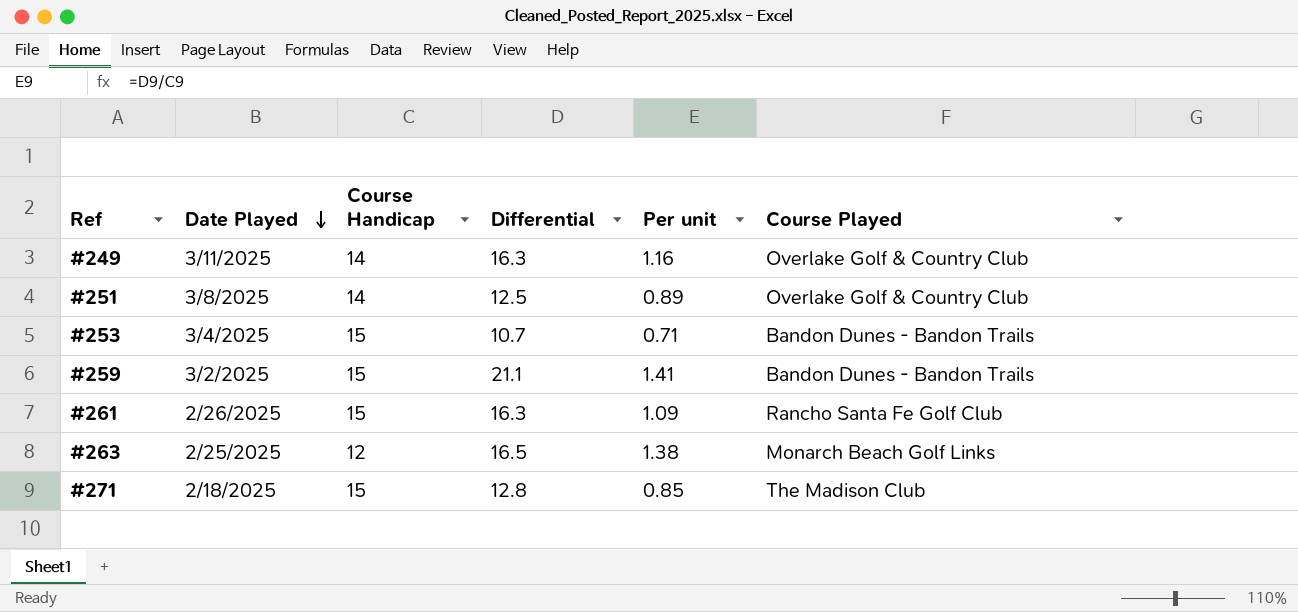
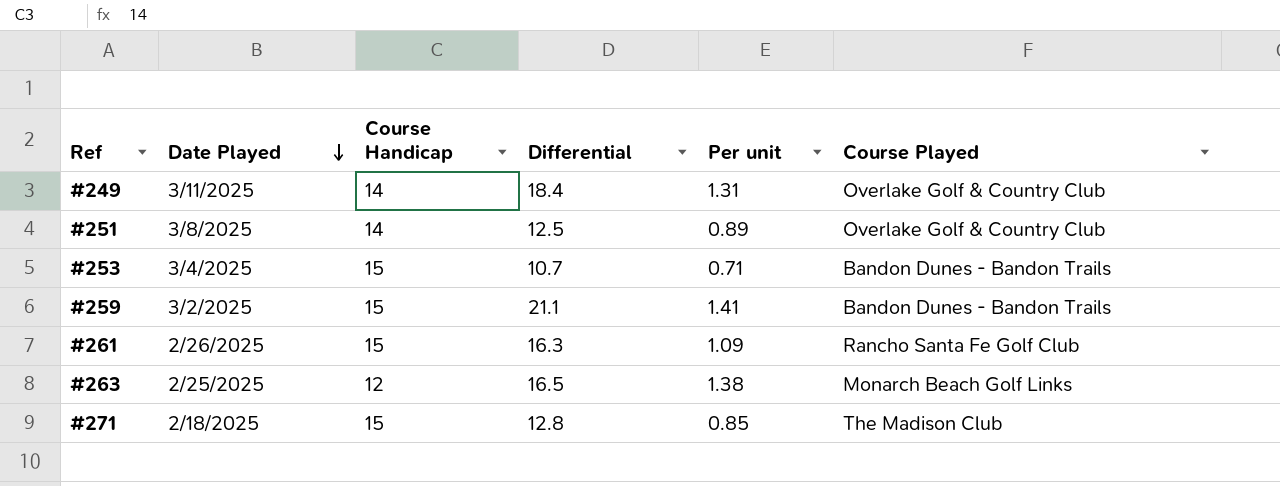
#249 | Differential: 16.3 -> 18.4
#249 | Per unit: 1.16 -> 1.31

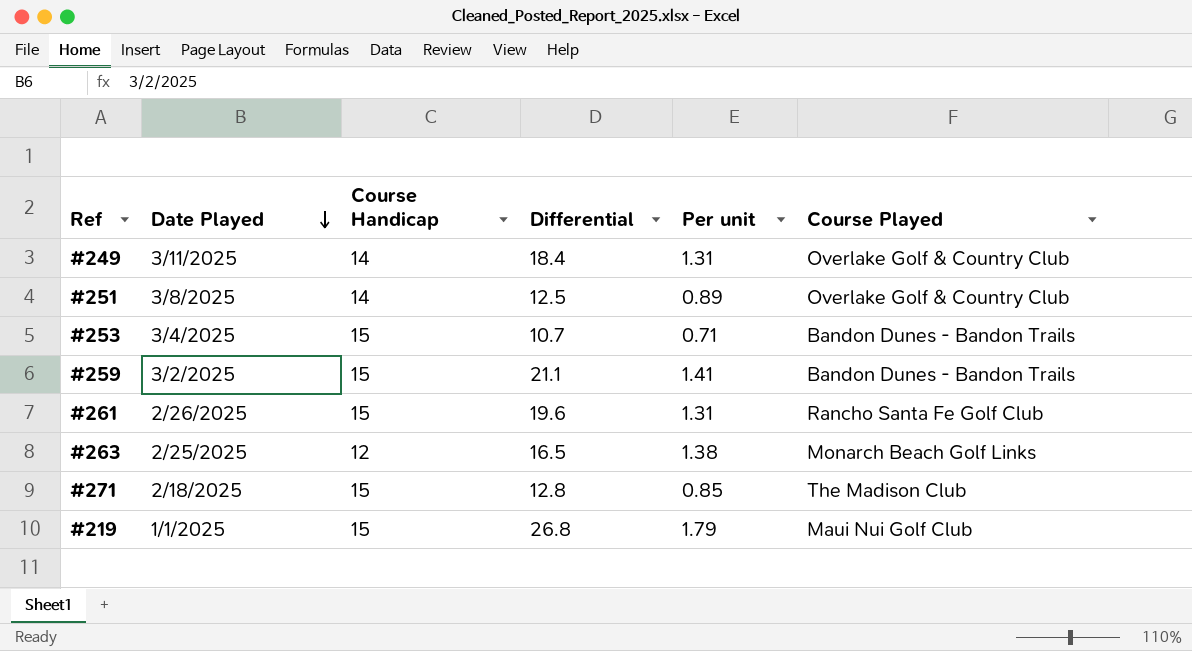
#261 | Differential: 16.3 -> 19.6
#261 | Per unit: 1.09 -> 1.31
row #219: none -> 1/1/2025 | 15 | 26.8 | 1.79 | Maui Nui Golf Club

